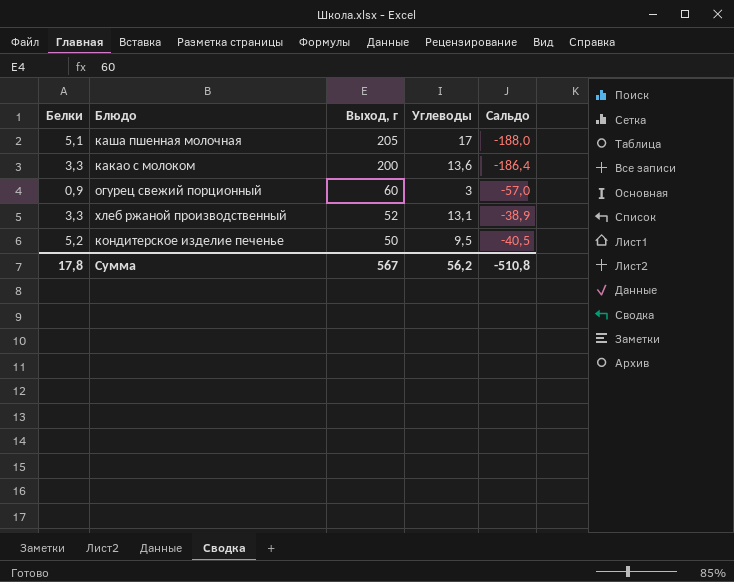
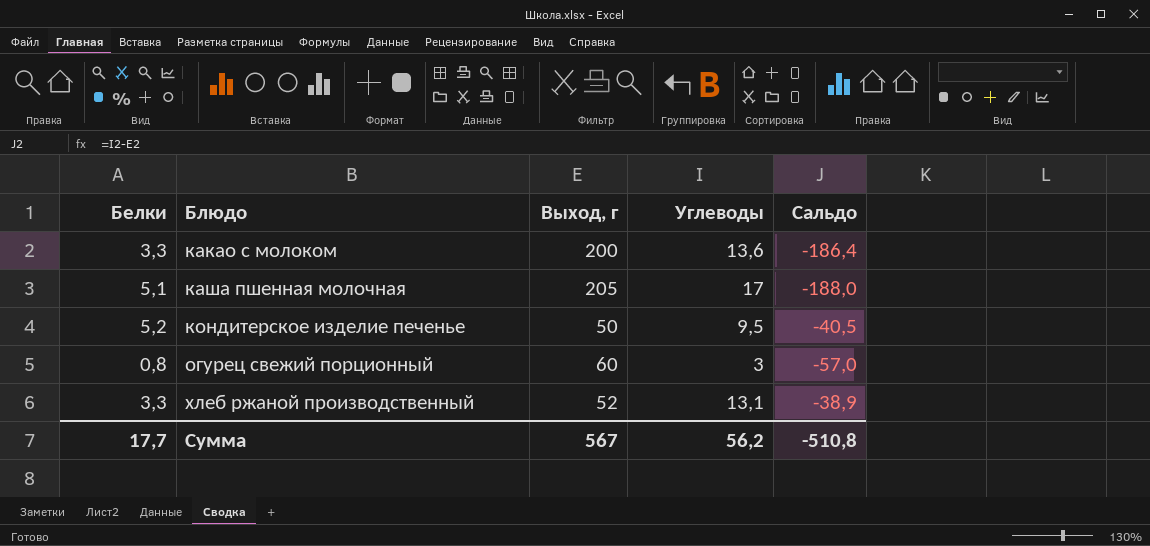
row order: Выход, г descending -> Блюдо ascending
огурец свежий порционный | Белки: 0,9 -> 0,8
Сумма | Белки: 17,8 -> 17,7

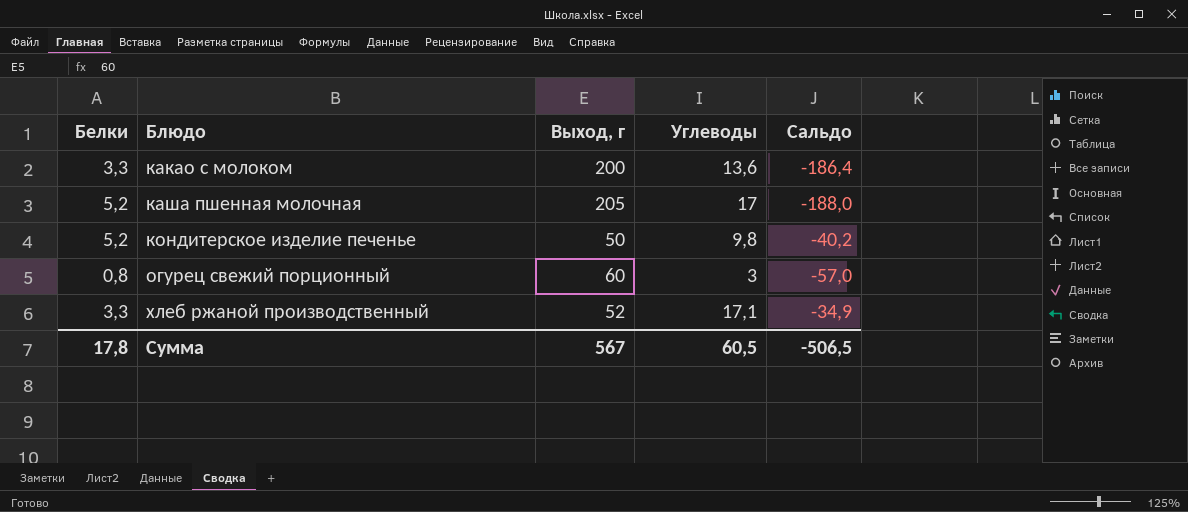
каша пшенная молочная | Белки: 5,1 -> 5,2
кондитерское изделие печенье | Углеводы: 9,5 -> 9,8
кондитерское изделие печенье | Сальдо: -40,5 -> -40,2
хлеб ржаной производственный | Углеводы: 13,1 -> 17,1
хлеб ржаной производственный | Сальдо: -38,9 -> -34,9
Сумма | Белки: 17,7 -> 17,8
Сумма | Углеводы: 56,2 -> 60,5
Сумма | Сальдо: -510,8 -> -506,5

